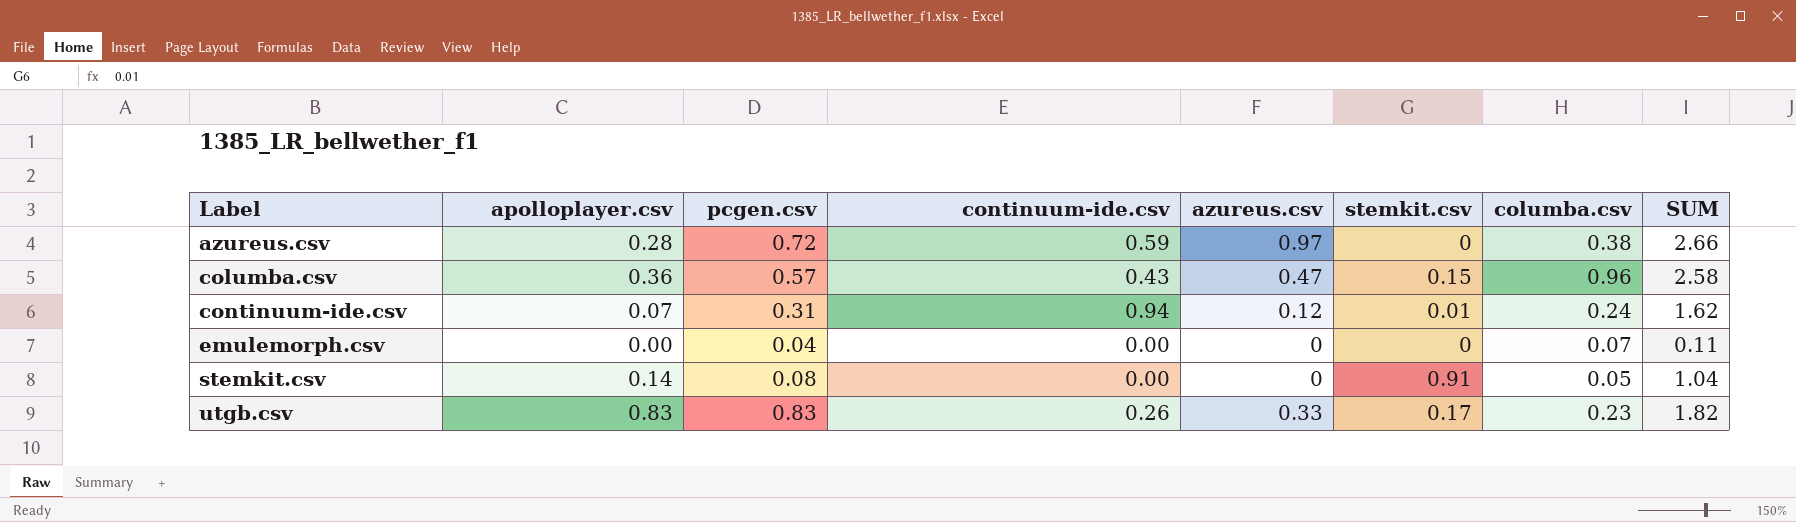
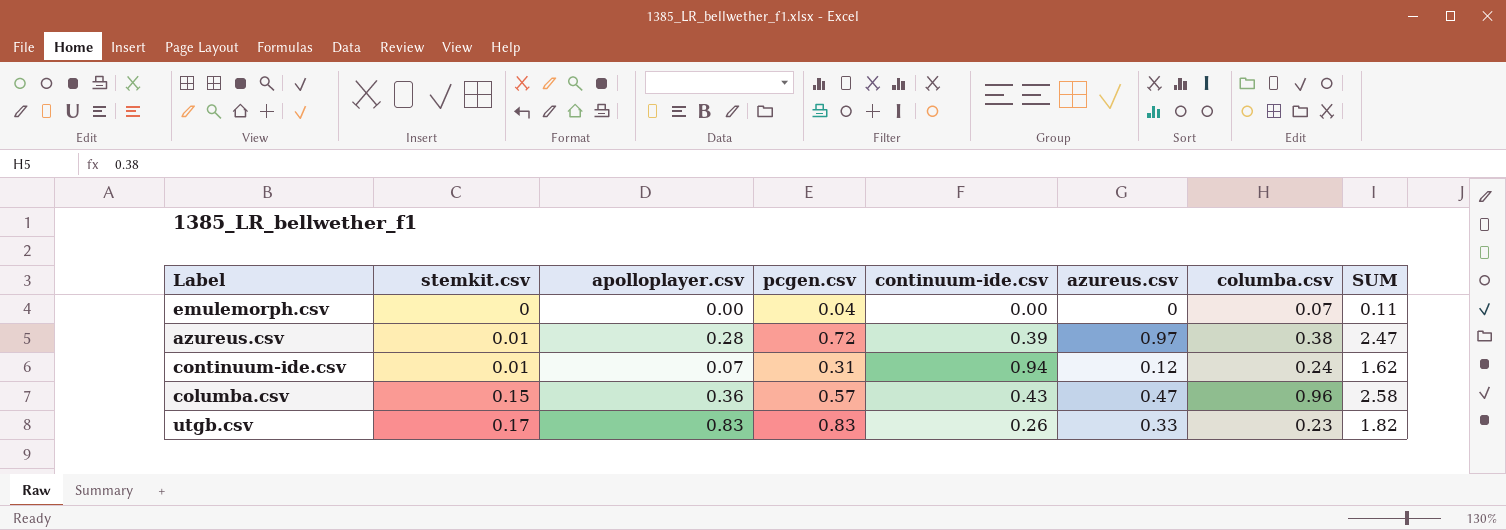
row order: Label ascending -> stemkit.csv ascending
column stemkit.csv | position: 6 -> 2
row stemkit.csv: 0.14 | 0.08 | 0.00 | 0 | 0.91 | 0.05 | 1.04 -> none
azureus.csv | stemkit.csv: 0 -> 0.01
azureus.csv | continuum-ide.csv: 0.59 -> 0.39
azureus.csv | SUM: 2.66 -> 2.47

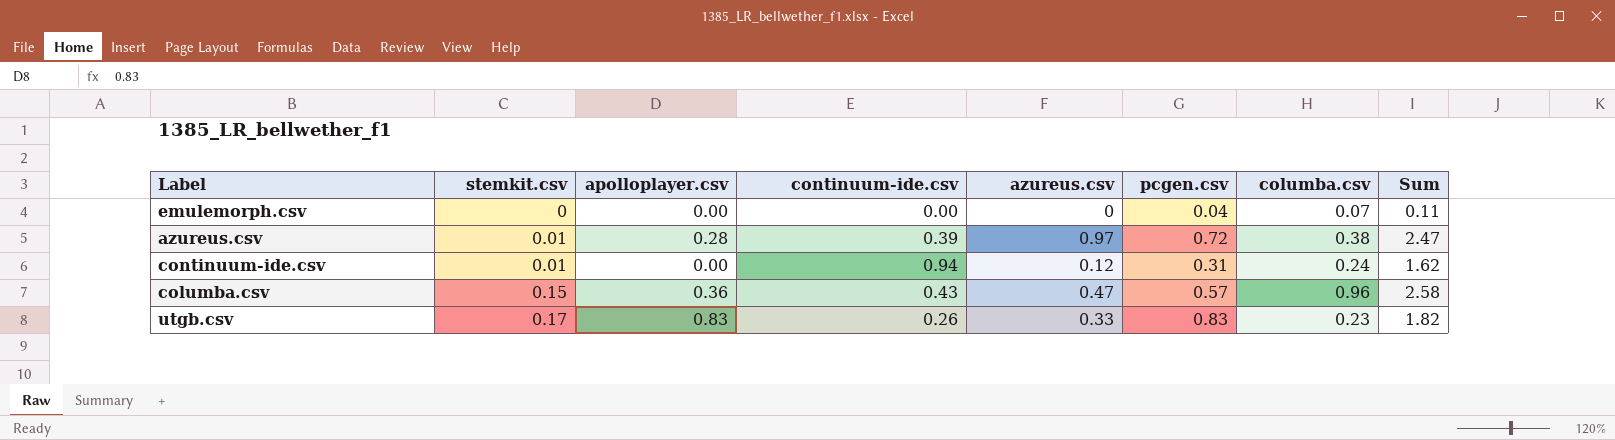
column pcgen.csv | position: 4 -> 6
column name: SUM -> Sum
continuum-ide.csv | apolloplayer.csv: 0.07 -> 0.00

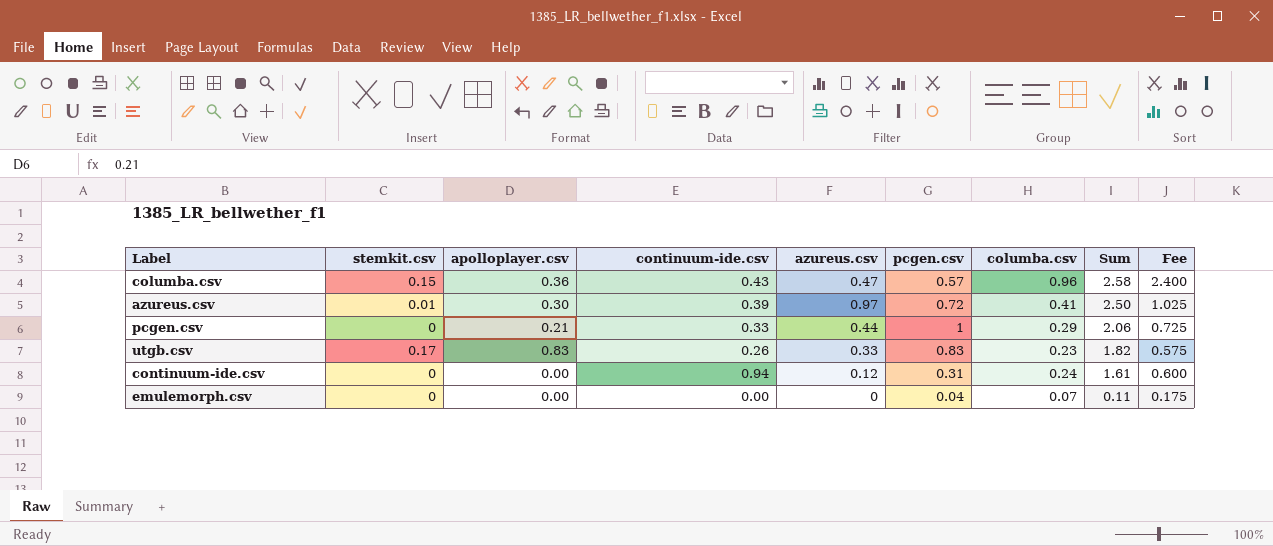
row order: stemkit.csv ascending -> Sum descending
column Fee | formula: none -> [columba.csv] * 2.5
azureus.csv | apolloplayer.csv: 0.28 -> 0.30
azureus.csv | columba.csv: 0.38 -> 0.41
azureus.csv | Sum: 2.47 -> 2.50
row pcgen.csv: none -> 0 | 0.21 | 0.33 | 0.44 | 1 | 0.29 | 2.06 | 0.725
continuum-ide.csv | stemkit.csv: 0.01 -> 0
continuum-ide.csv | Sum: 1.62 -> 1.61

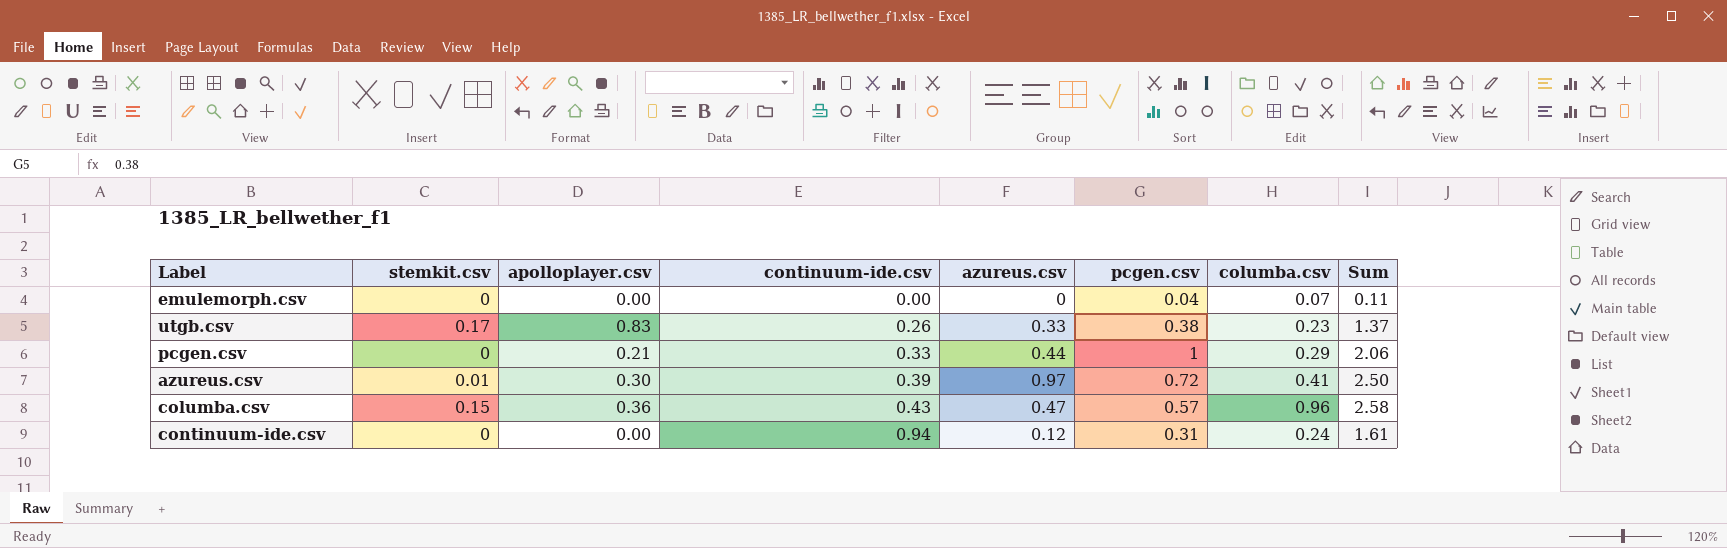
row order: Sum descending -> continuum-ide.csv ascending
column Fee | formula: [columba.csv] * 2.5 -> none
utgb.csv | pcgen.csv: 0.83 -> 0.38
utgb.csv | Sum: 1.82 -> 1.37

